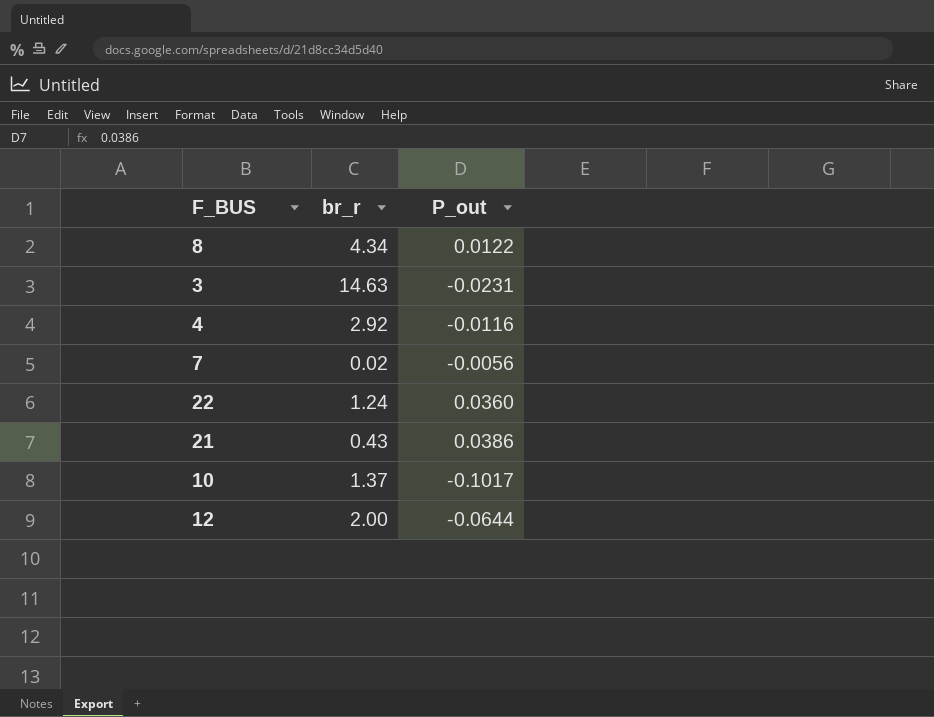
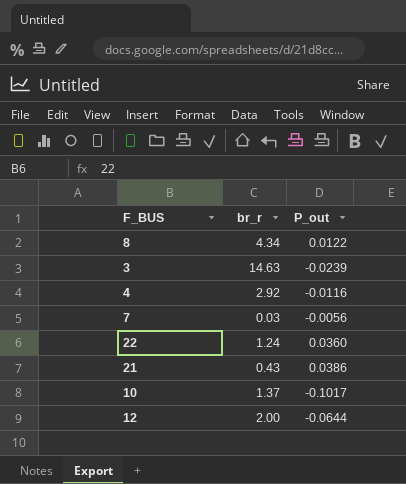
3 | P_out: -0.0231 -> -0.0239
7 | br_r: 0.02 -> 0.03

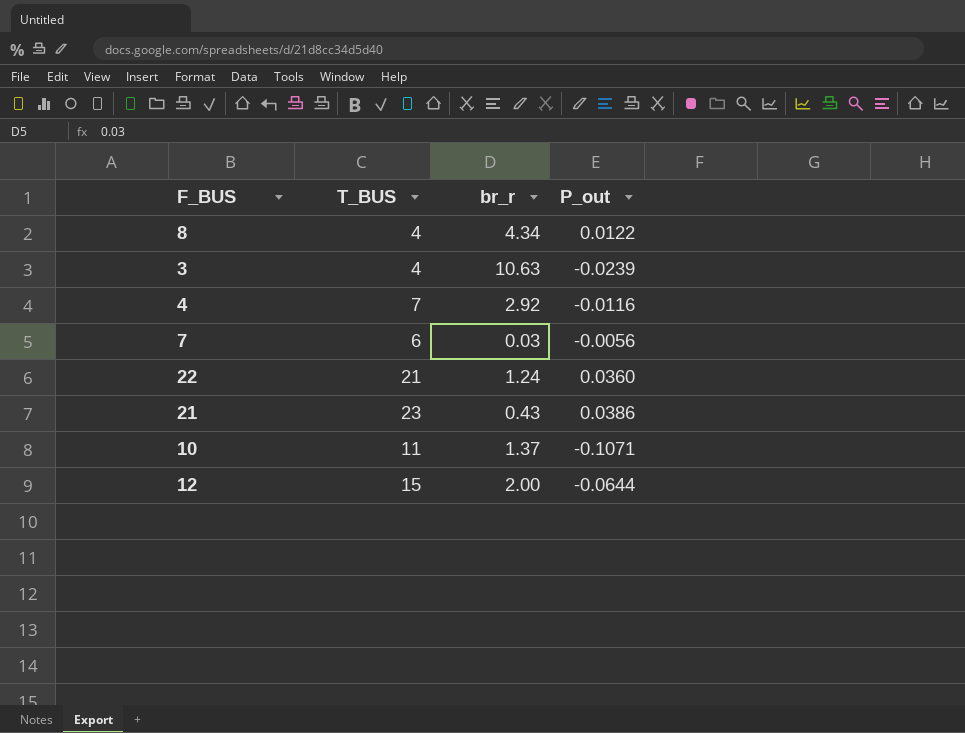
column T_BUS | position: none -> 2
3 | br_r: 14.63 -> 10.63
10 | P_out: -0.1017 -> -0.1071

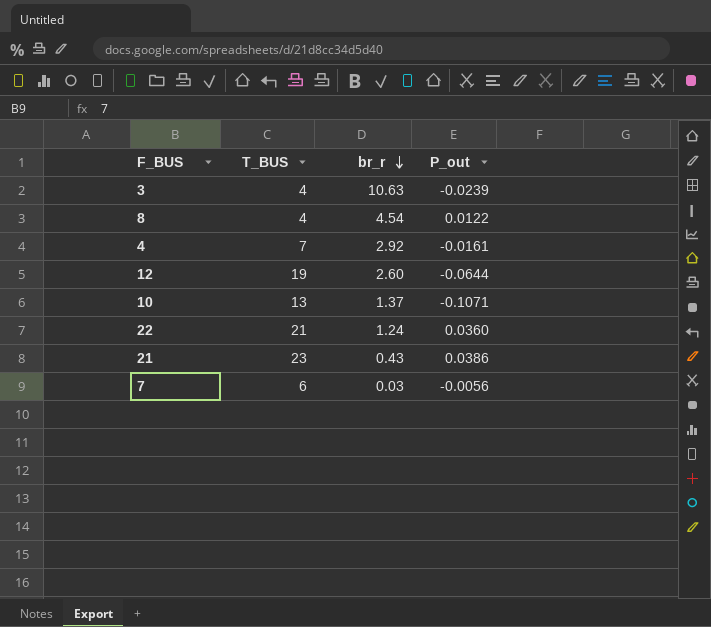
row order: none -> br_r descending
8 | br_r: 4.34 -> 4.54
4 | P_out: -0.0116 -> -0.0161
12 | T_BUS: 15 -> 19
12 | br_r: 2.00 -> 2.60
10 | T_BUS: 11 -> 13

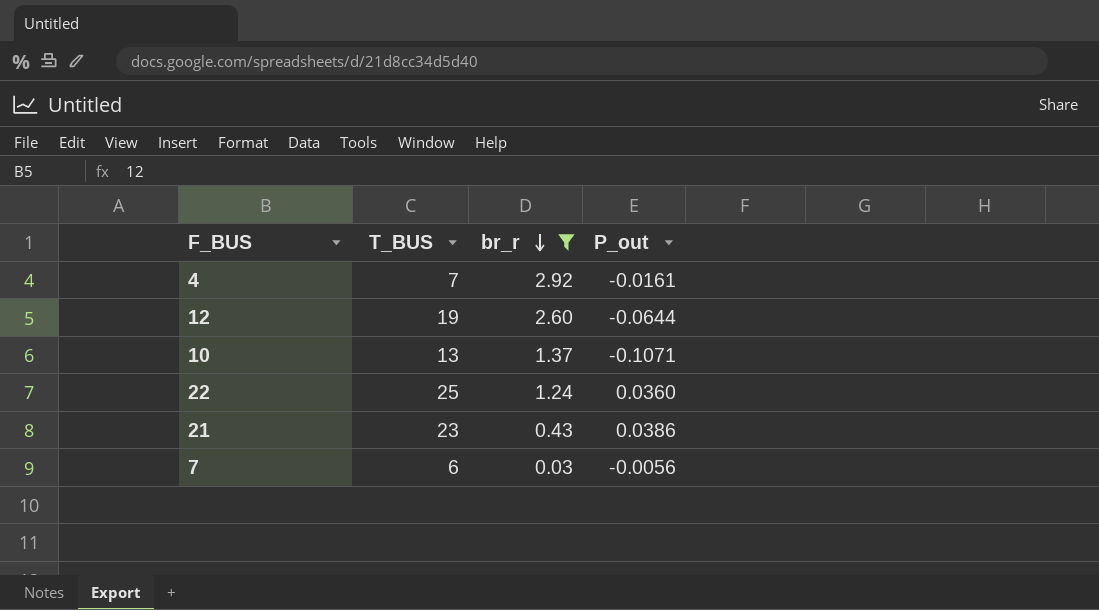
filter: none -> br_r <= 2.92
22 | T_BUS: 21 -> 25

